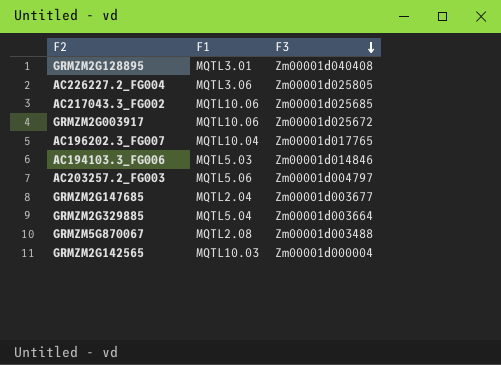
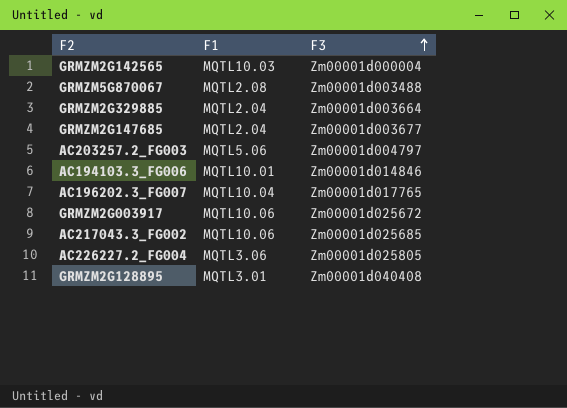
row order: F3 descending -> F3 ascending
GRMZM2G329885 | F1: MQTL5.04 -> MQTL2.04
AC194103.3_FG006 | F1: MQTL5.03 -> MQTL10.01

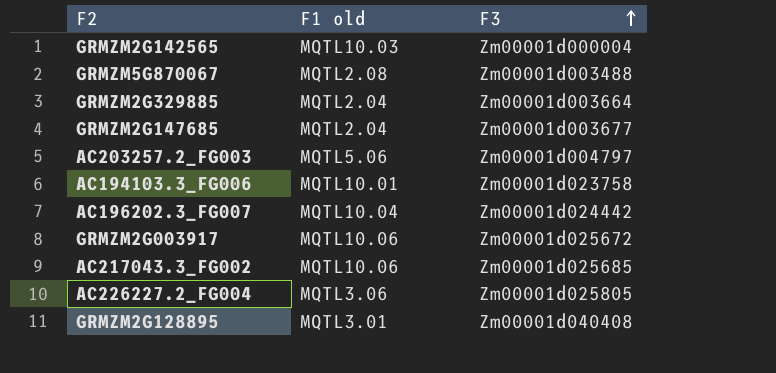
column name: F1 -> F1 old
AC194103.3_FG006 | F3: Zm00001d014846 -> Zm00001d023758
AC196202.3_FG007 | F3: Zm00001d017765 -> Zm00001d024442

